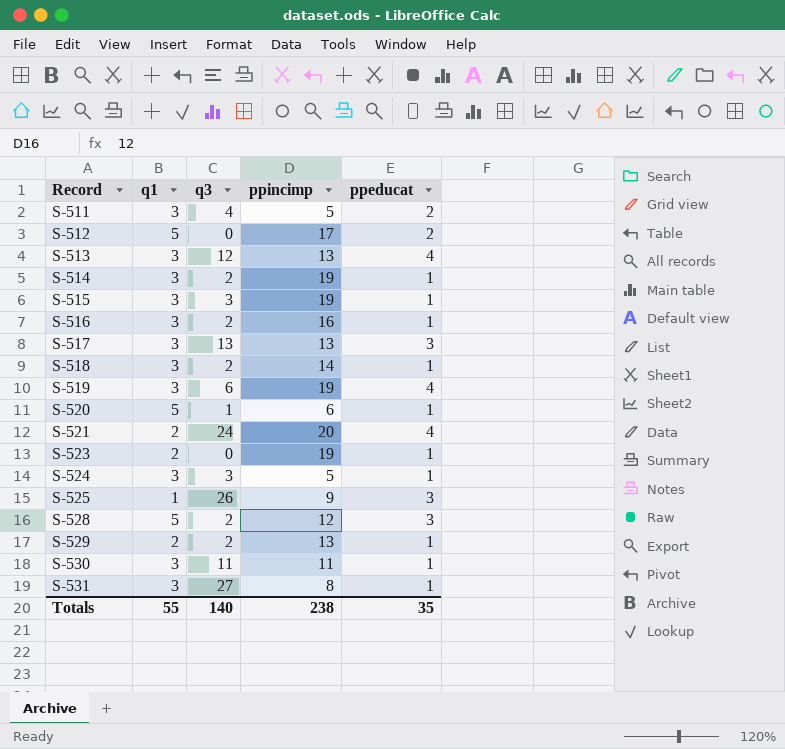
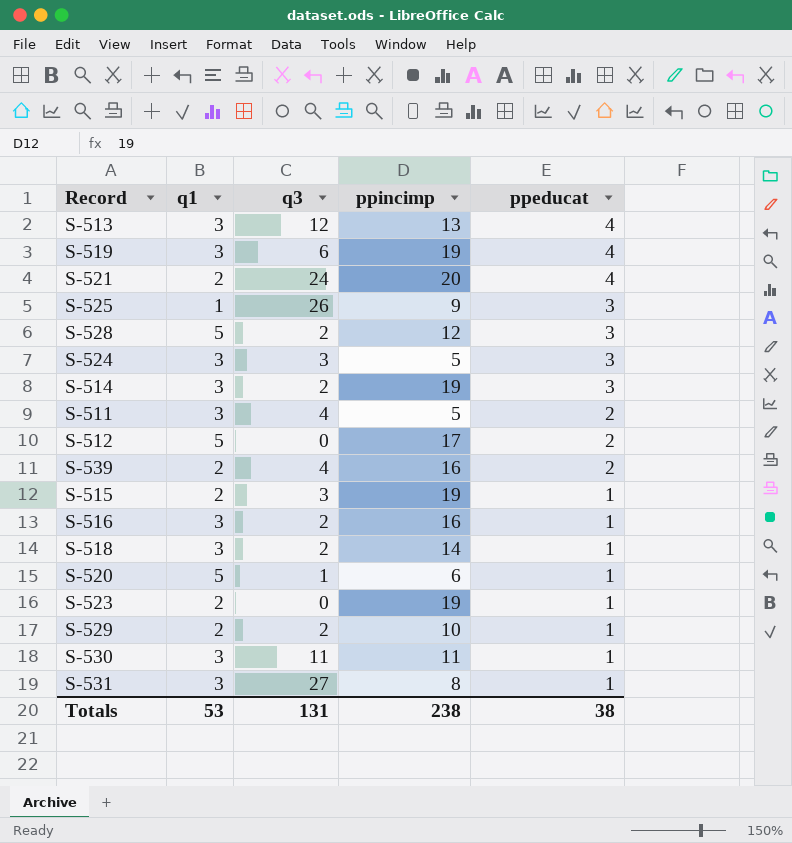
row order: Record ascending -> ppeducat descending
row S-517: 3 | 13 | 13 | 3 -> none
S-524 | ppeducat: 1 -> 3
S-514 | ppeducat: 1 -> 3
row S-539: none -> 2 | 4 | 16 | 2
S-515 | q1: 3 -> 2
S-529 | ppincimp: 13 -> 10
Totals | q1: 55 -> 53
Totals | q3: 140 -> 131
Totals | ppeducat: 35 -> 38

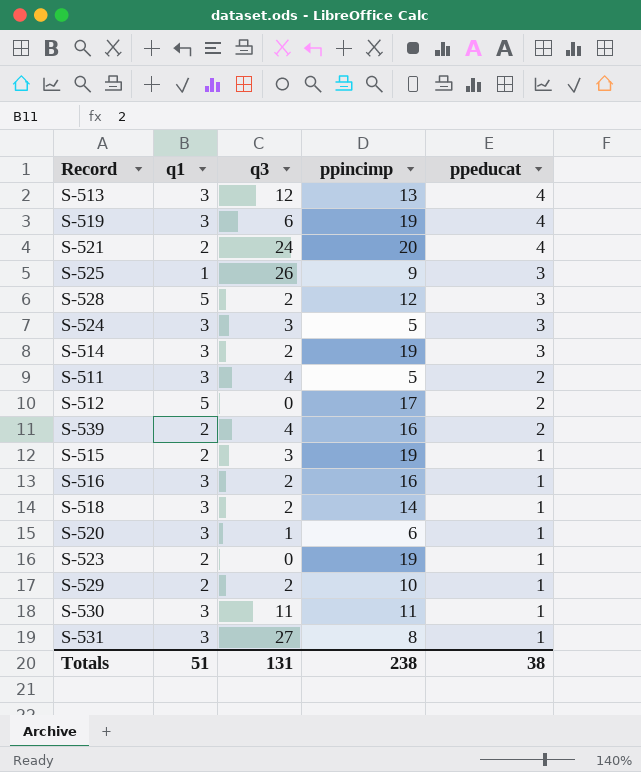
S-520 | q1: 5 -> 3
Totals | q1: 53 -> 51

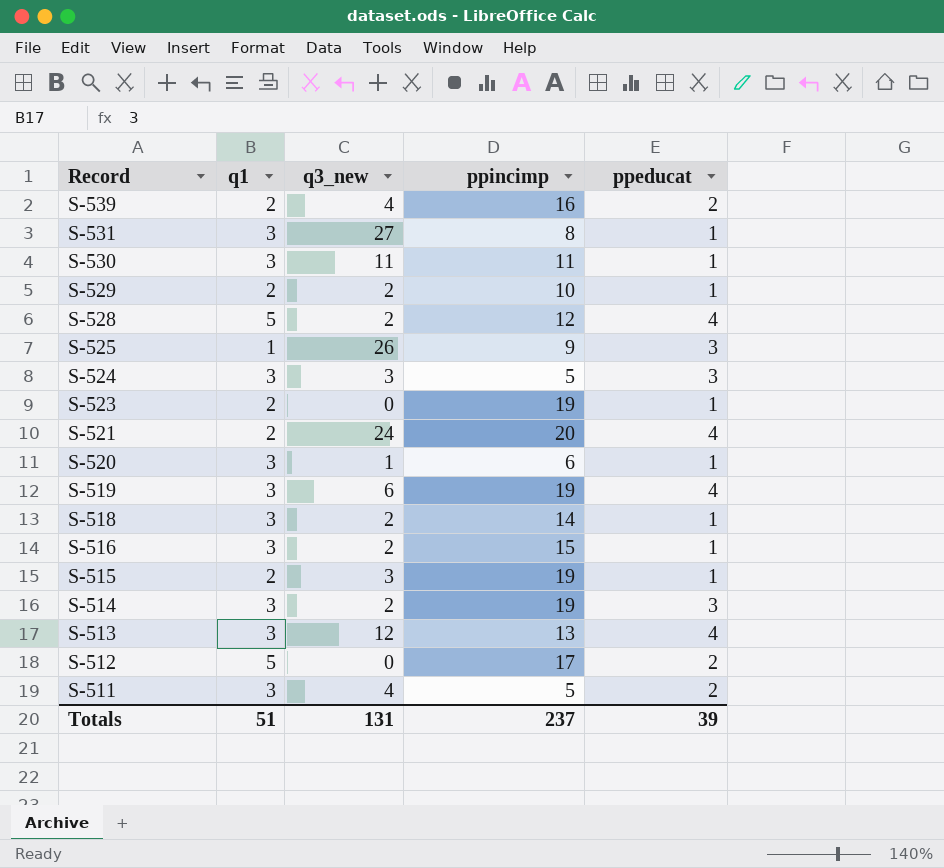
row order: ppeducat descending -> Record descending
column name: q3 -> q3_new
S-528 | ppeducat: 3 -> 4
S-516 | ppincimp: 16 -> 15
Totals | ppincimp: 238 -> 237
Totals | ppeducat: 38 -> 39

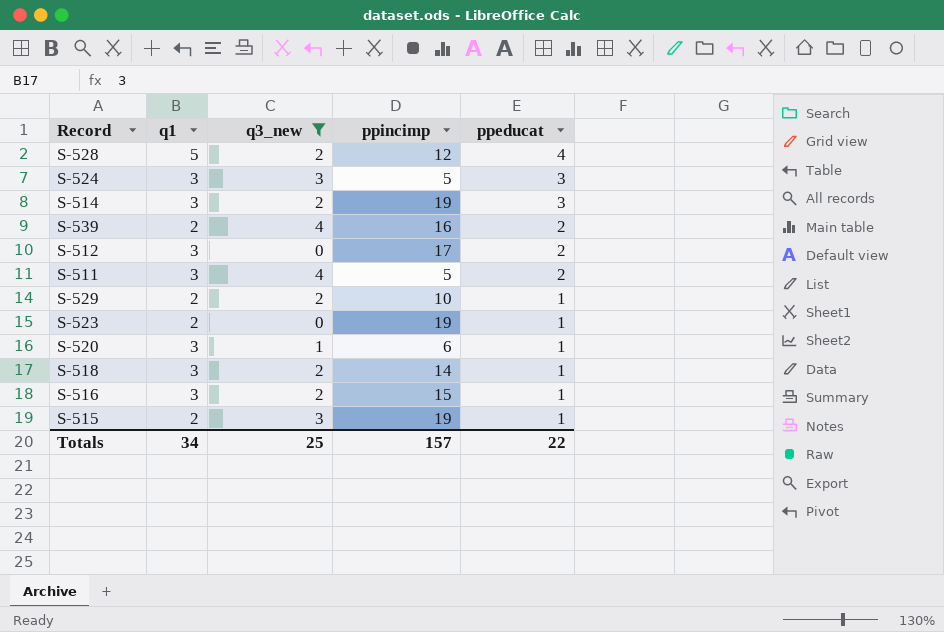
filter: none -> q3_new <= 4
row order: Record descending -> ppeducat descending
S-512 | q1: 5 -> 3
Totals | q1: 51 -> 34
Totals | q3_new: 131 -> 25
Totals | ppincimp: 237 -> 157
Totals | ppeducat: 39 -> 22

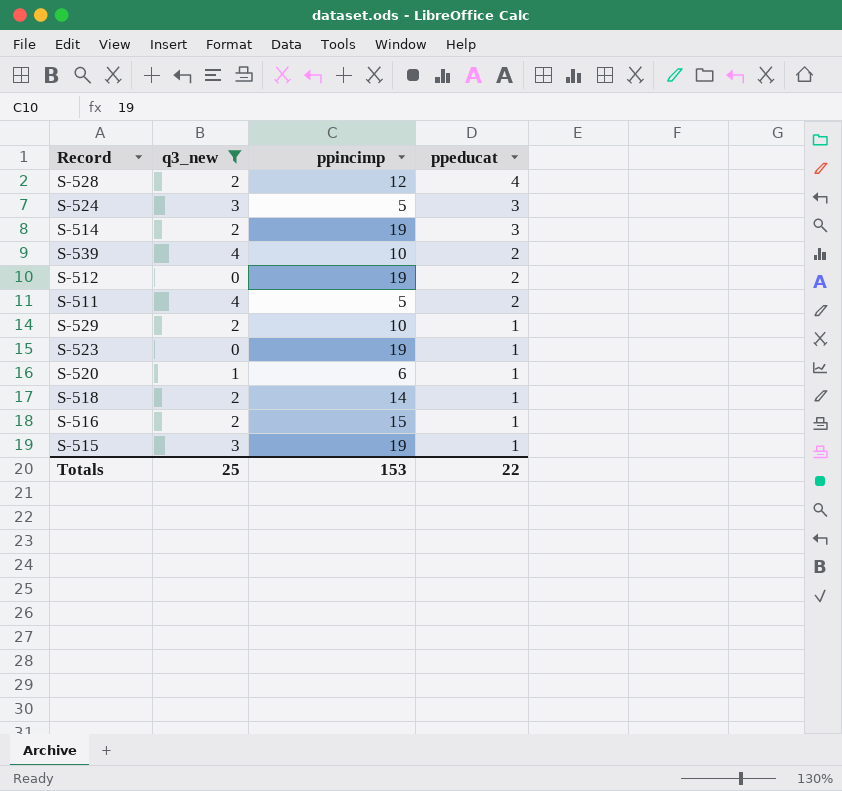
column q1 | position: 2 -> none
S-539 | ppincimp: 16 -> 10
S-512 | ppincimp: 17 -> 19
Totals | ppincimp: 157 -> 153

